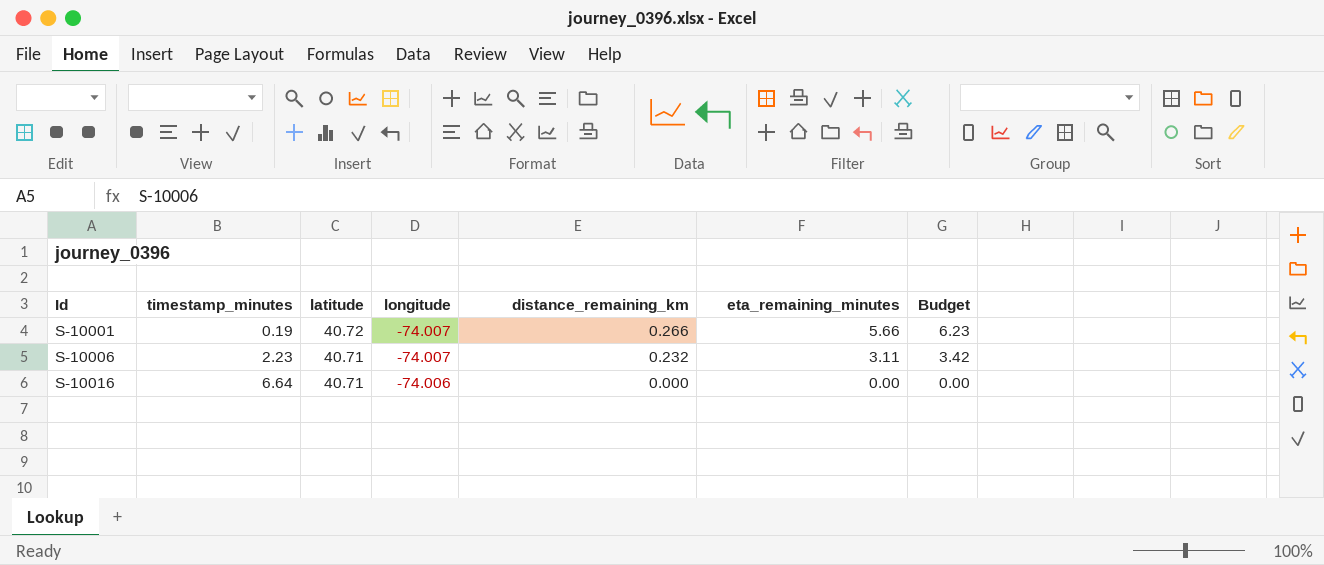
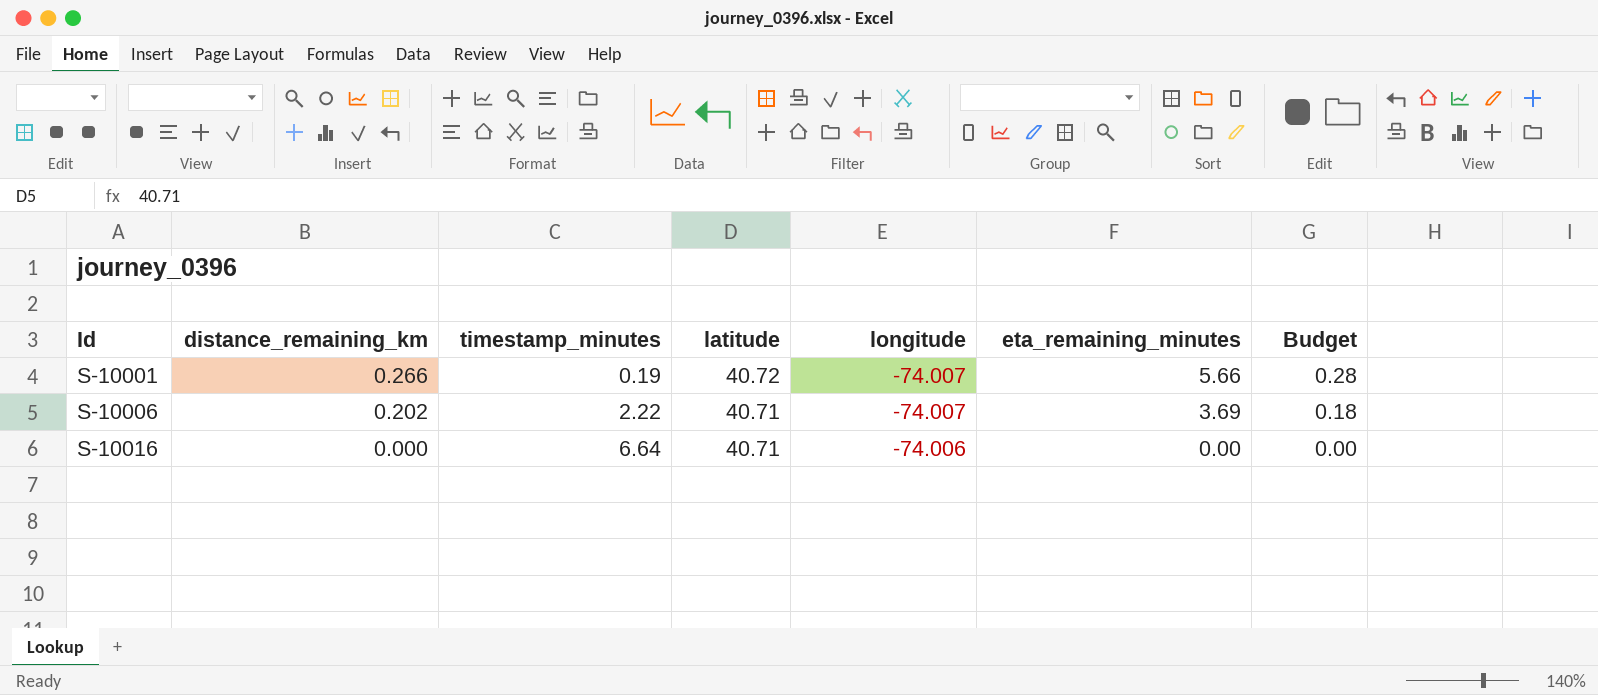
column distance_remaining_km | position: 5 -> 2
column Budget | formula: [eta_remaining_minutes] * 1.1 -> [eta_remaining_minutes] * 0.05
S-10006 | distance_remaining_km: 0.232 -> 0.202
S-10006 | timestamp_minutes: 2.23 -> 2.22
S-10006 | eta_remaining_minutes: 3.11 -> 3.69

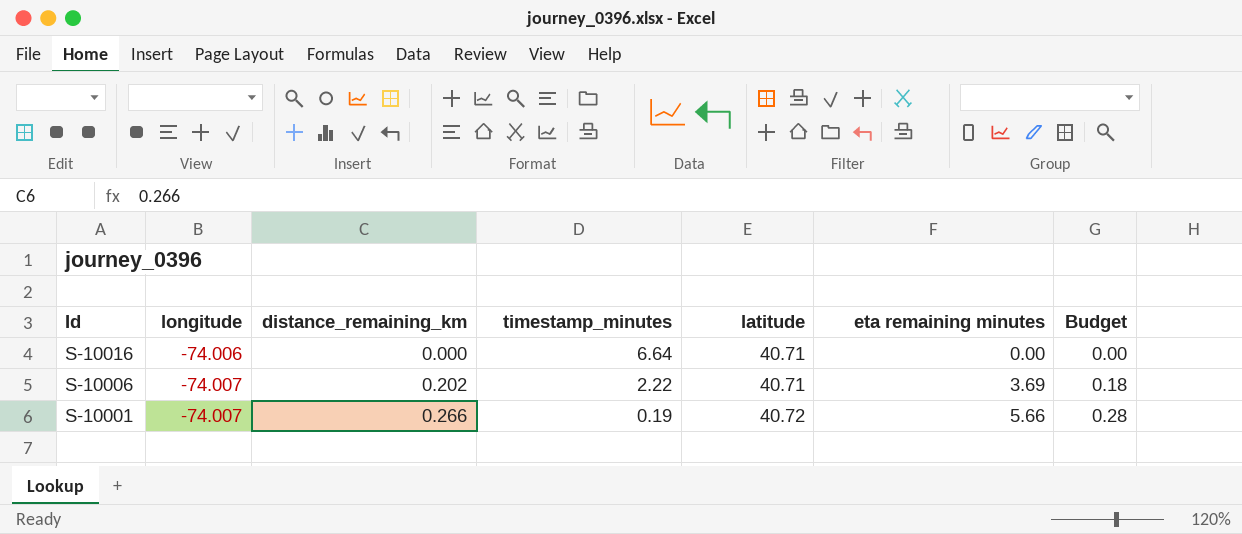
row order: Id ascending -> Id descending
column longitude | position: 5 -> 2
column name: eta_remaining_minutes -> eta remaining minutes

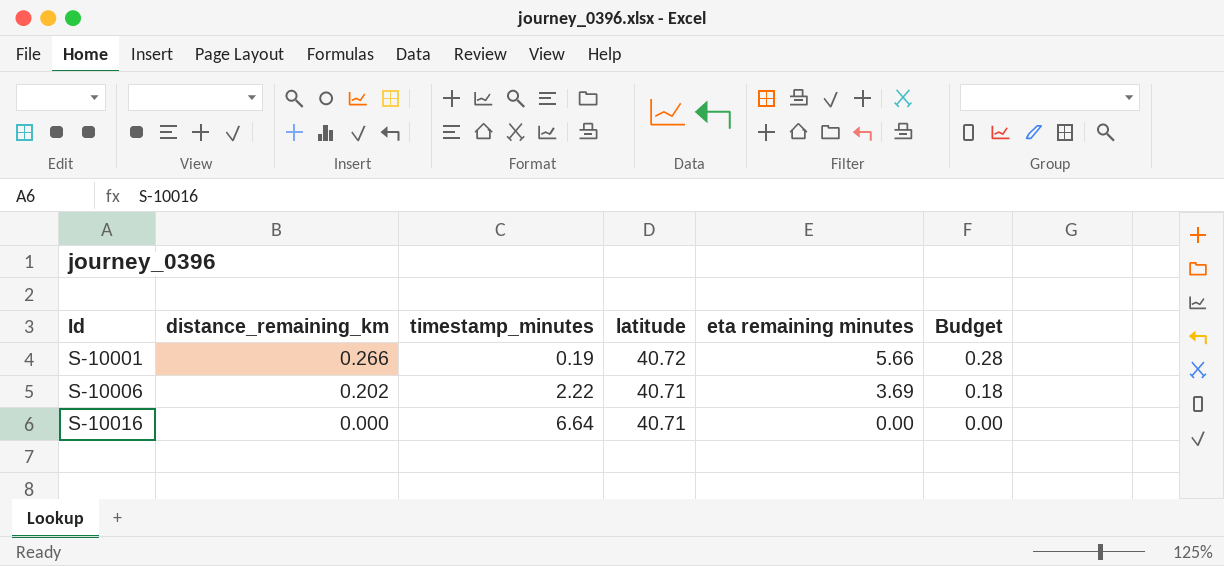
row order: Id descending -> Id ascending
column longitude | position: 2 -> none

